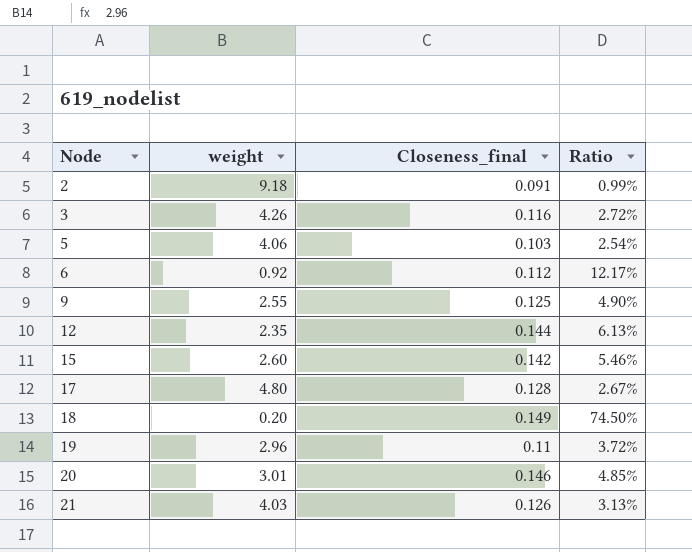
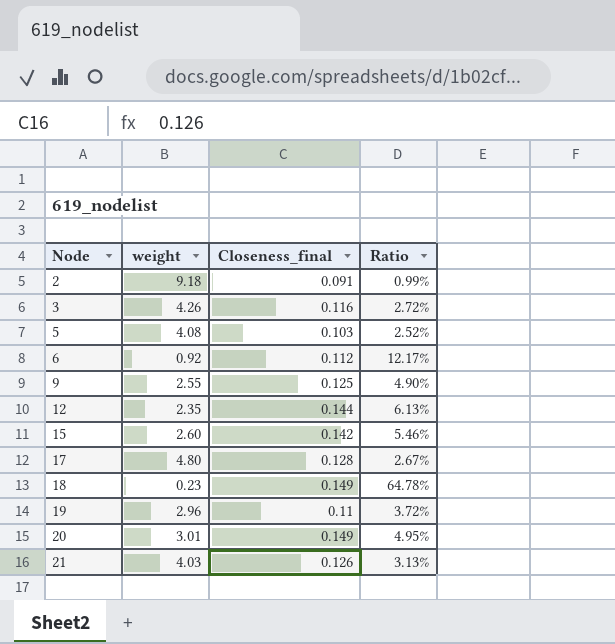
5 | weight: 4.06 -> 4.08
5 | Ratio: 2.54% -> 2.52%
18 | weight: 0.20 -> 0.23
18 | Ratio: 74.50% -> 64.78%
20 | Closeness_final: 0.146 -> 0.149
20 | Ratio: 4.85% -> 4.95%

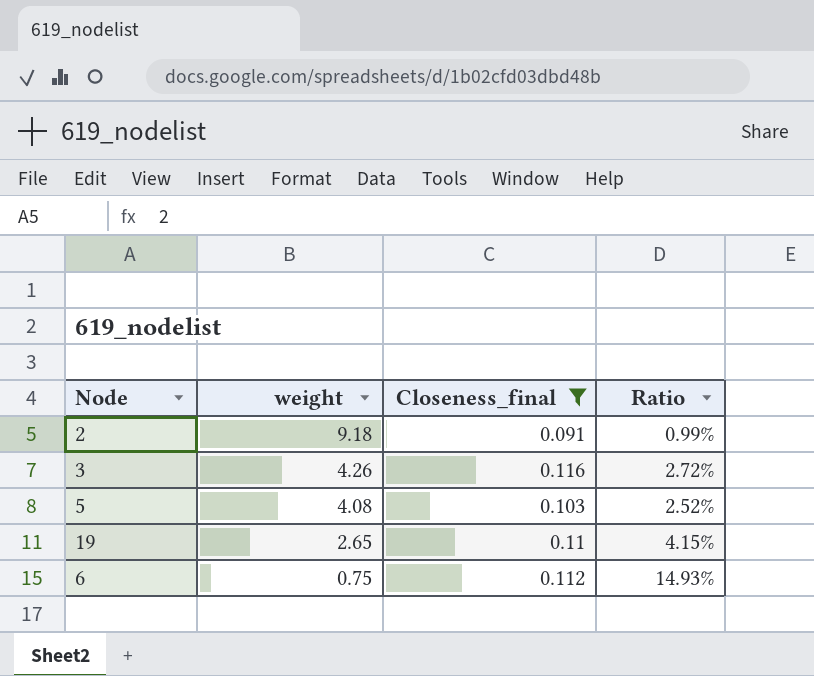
filter: none -> Closeness_final <= 0.116
row order: Node ascending -> weight descending
19 | weight: 2.96 -> 2.65
19 | Ratio: 3.72% -> 4.15%
6 | weight: 0.92 -> 0.75
6 | Ratio: 12.17% -> 14.93%

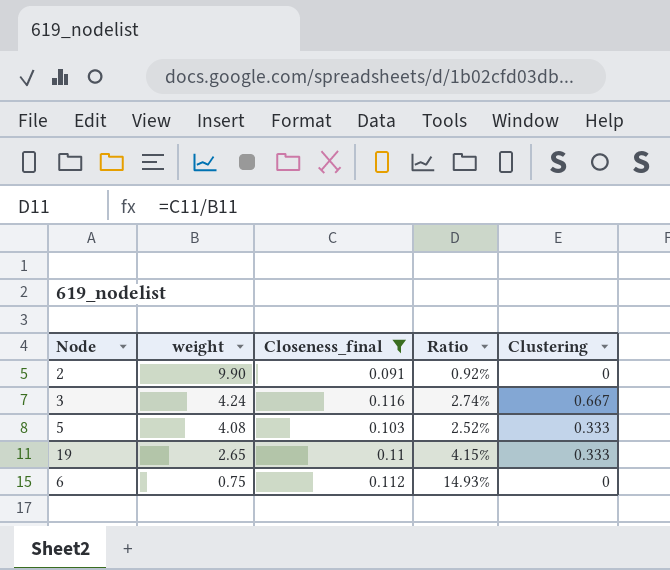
column Clustering | position: none -> 5
2 | weight: 9.18 -> 9.90
2 | Ratio: 0.99% -> 0.92%
3 | weight: 4.26 -> 4.24
3 | Ratio: 2.72% -> 2.74%

